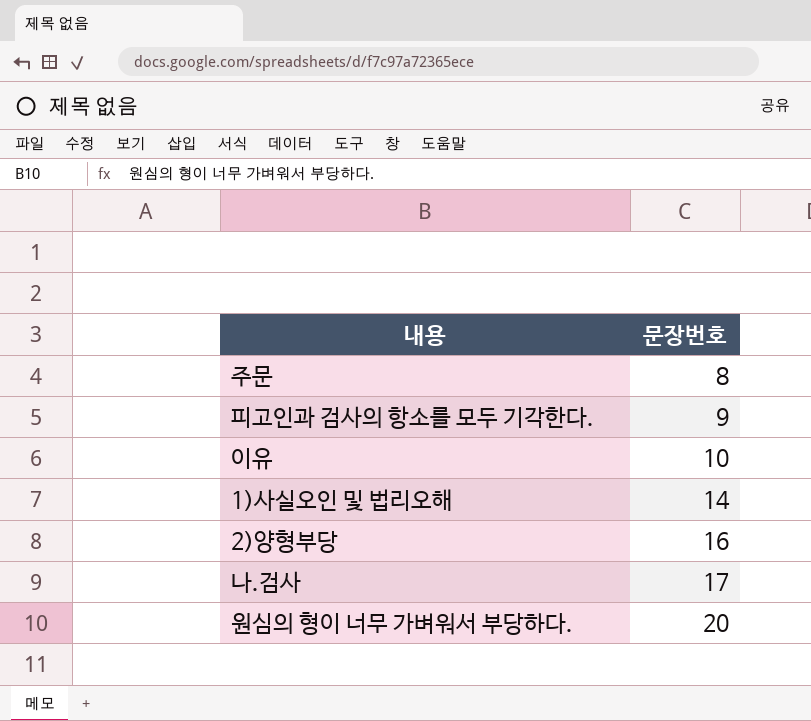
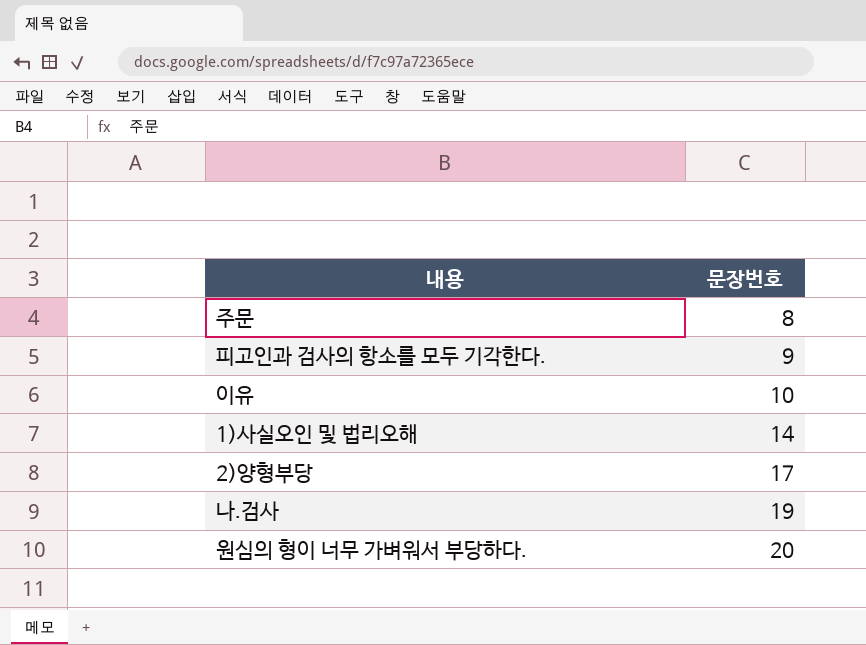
2)양형부당 | 문장번호: 16 -> 17
나.검사 | 문장번호: 17 -> 19

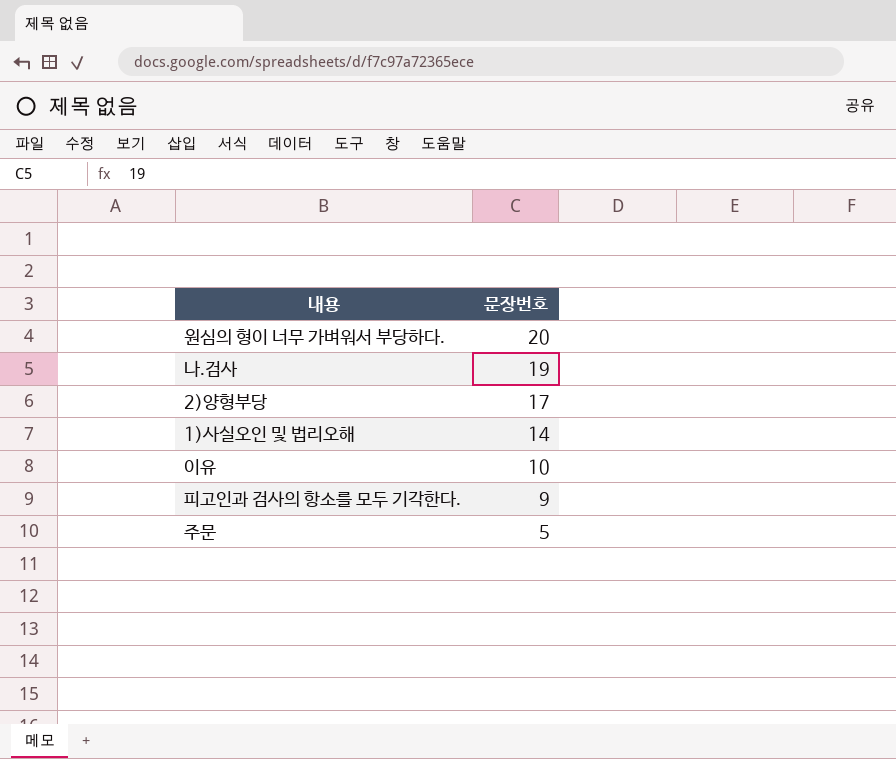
row order: 문장번호 ascending -> 문장번호 descending
주문 | 문장번호: 8 -> 5

